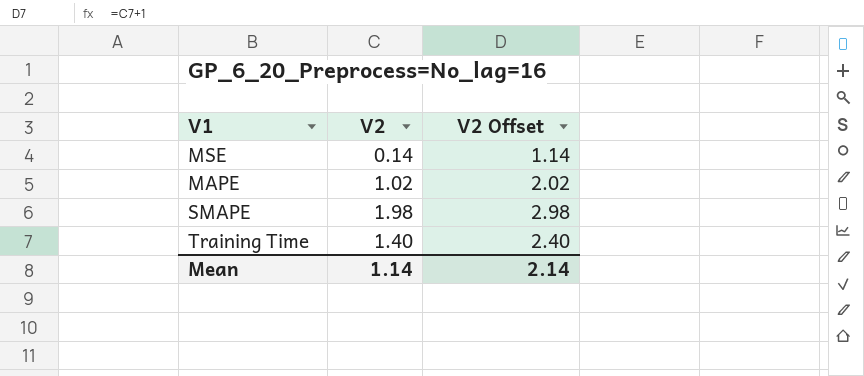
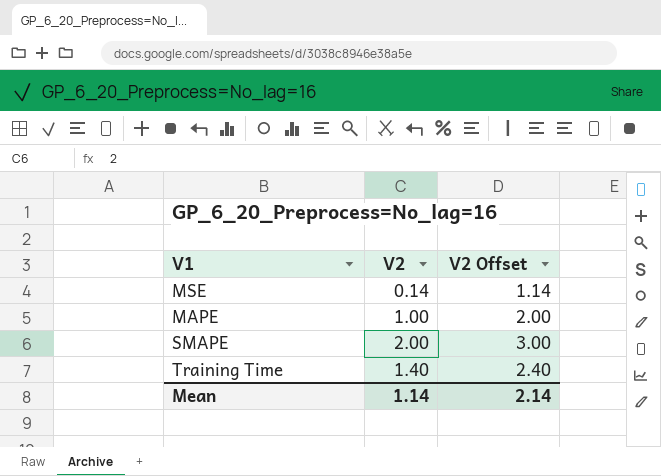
MAPE | V2: 1.02 -> 1.00
MAPE | V2 Offset: 2.02 -> 2.00
SMAPE | V2: 1.98 -> 2.00
SMAPE | V2 Offset: 2.98 -> 3.00

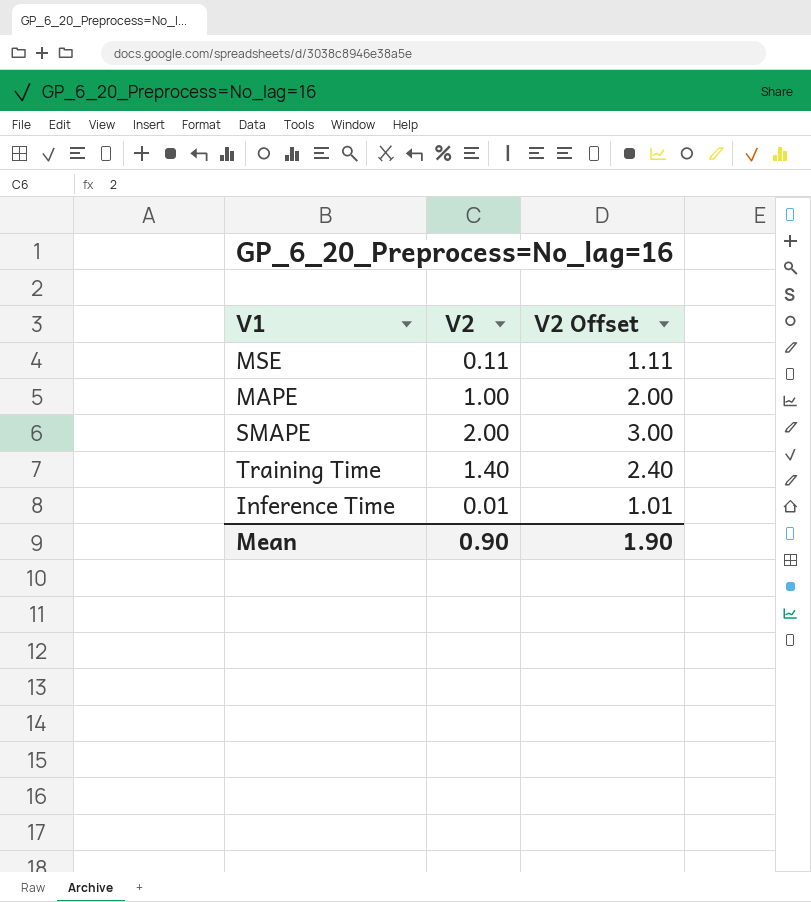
MSE | V2: 0.14 -> 0.11
MSE | V2 Offset: 1.14 -> 1.11
row Inference Time: none -> 0.01 | 1.01
Mean | V2: 1.14 -> 0.90
Mean | V2 Offset: 2.14 -> 1.90

